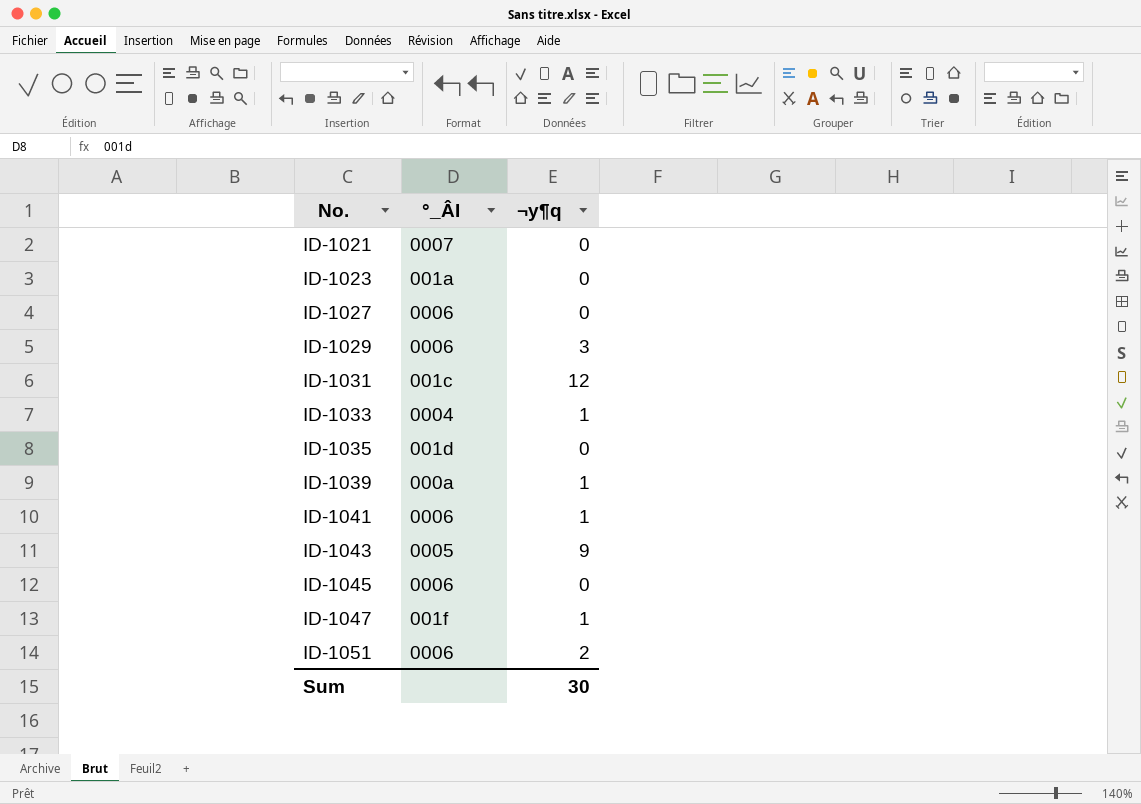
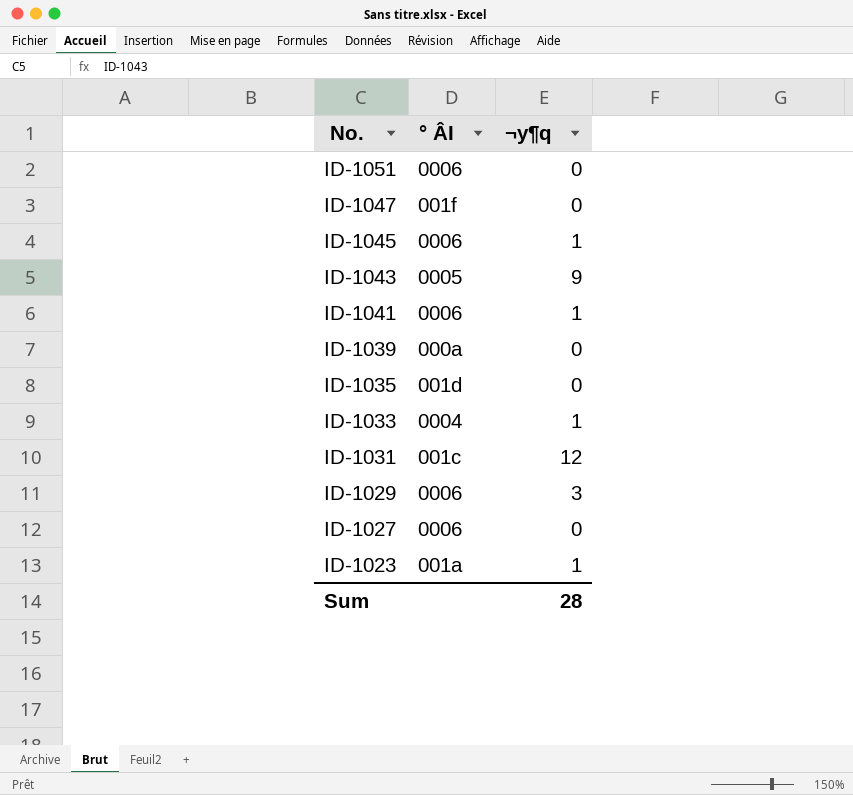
row order: No. ascending -> No. descending
column name: °_ÂI -> ° ÂI
row ID-1021: 0007 | 0 -> none
ID-1051 | ¬y¶q: 2 -> 0
ID-1047 | ¬y¶q: 1 -> 0
ID-1045 | ¬y¶q: 0 -> 1
ID-1039 | ¬y¶q: 1 -> 0
ID-1023 | ¬y¶q: 0 -> 1
Sum | ¬y¶q: 30 -> 28

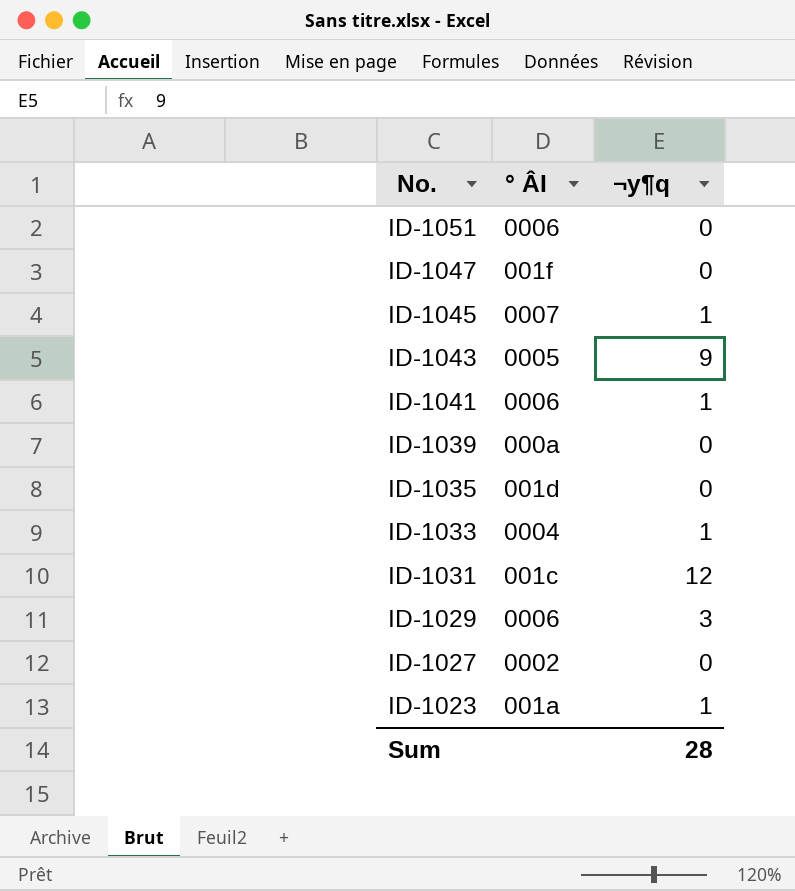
ID-1045 | ° ÂI: 0006 -> 0007
ID-1027 | ° ÂI: 0006 -> 0002

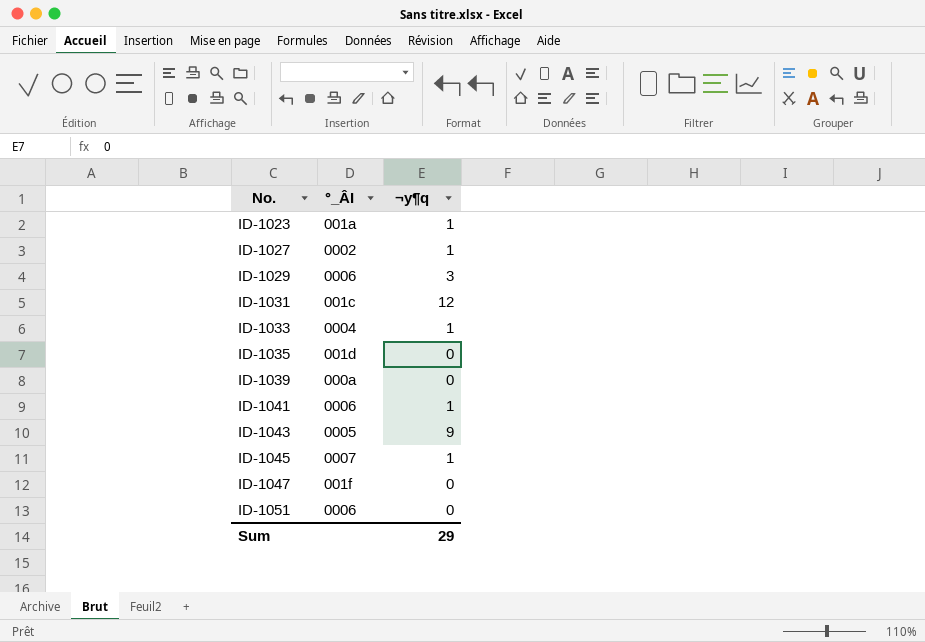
row order: No. descending -> No. ascending
column name: ° ÂI -> °_ÂI
ID-1027 | ¬y¶q: 0 -> 1
Sum | ¬y¶q: 28 -> 29

